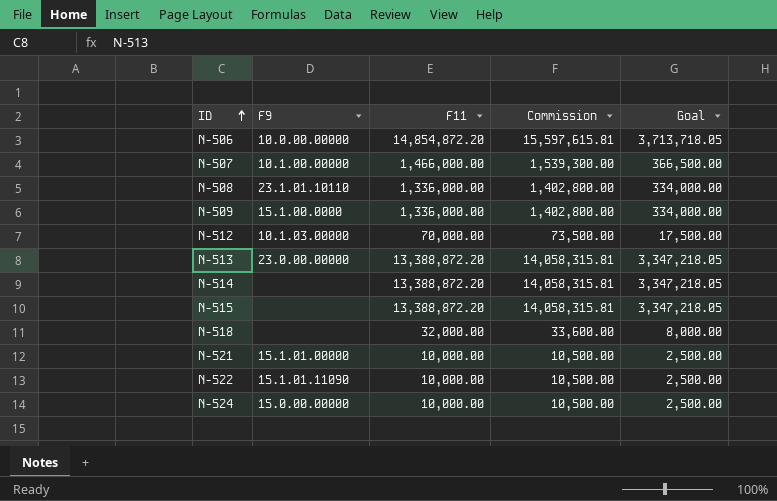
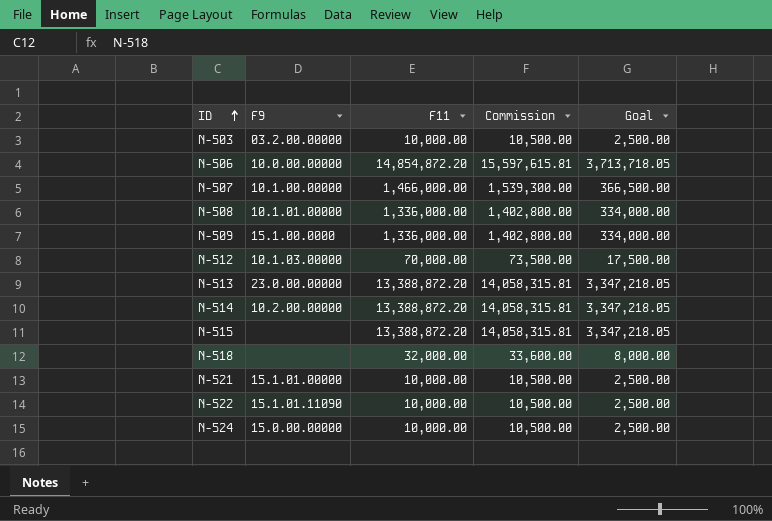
row N-503: none -> 03.2.00.00000 | 10,000.00 | 10,500.00 | 2,500.00
N-508 | F9: 23.1.01.10110 -> 10.1.01.00000
N-514 | F9: none -> 10.2.00.00000

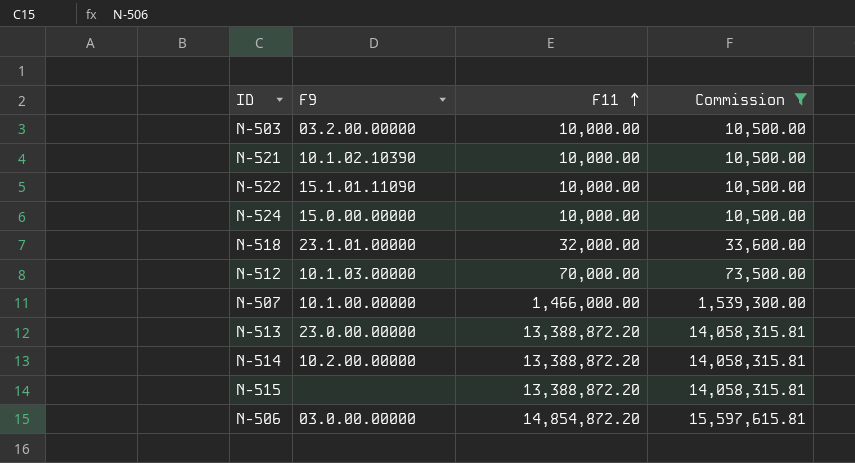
filter: none -> Commission != 1,402,800.00
row order: ID ascending -> F11 ascending
column Goal | formula: [F11] * 0.25 -> none
N-521 | F9: 15.1.01.00000 -> 10.1.02.10390
N-518 | F9: none -> 23.1.01.00000
N-506 | F9: 10.0.00.00000 -> 03.0.00.00000

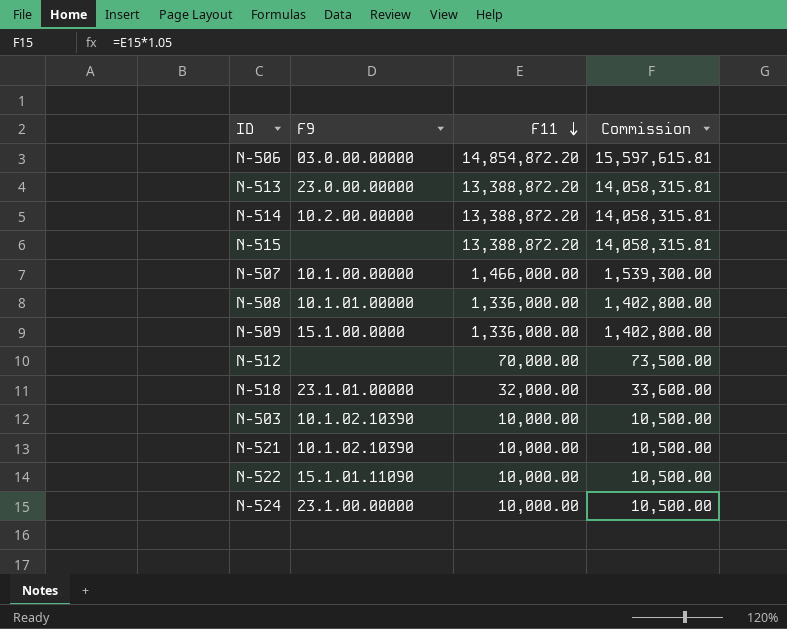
filter: Commission != 1,402,800.00 -> none
row order: F11 ascending -> F11 descending
N-512 | F9: 10.1.03.00000 -> none
N-503 | F9: 03.2.00.00000 -> 10.1.02.10390
N-524 | F9: 15.0.00.00000 -> 23.1.00.00000

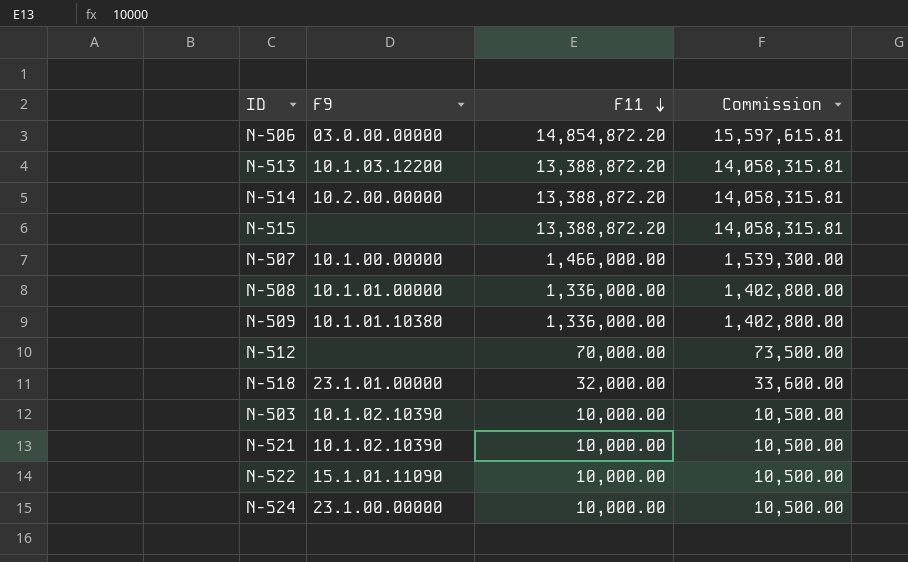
N-513 | F9: 23.0.00.00000 -> 10.1.03.12200
N-509 | F9: 15.1.00.0000 -> 10.1.01.10380

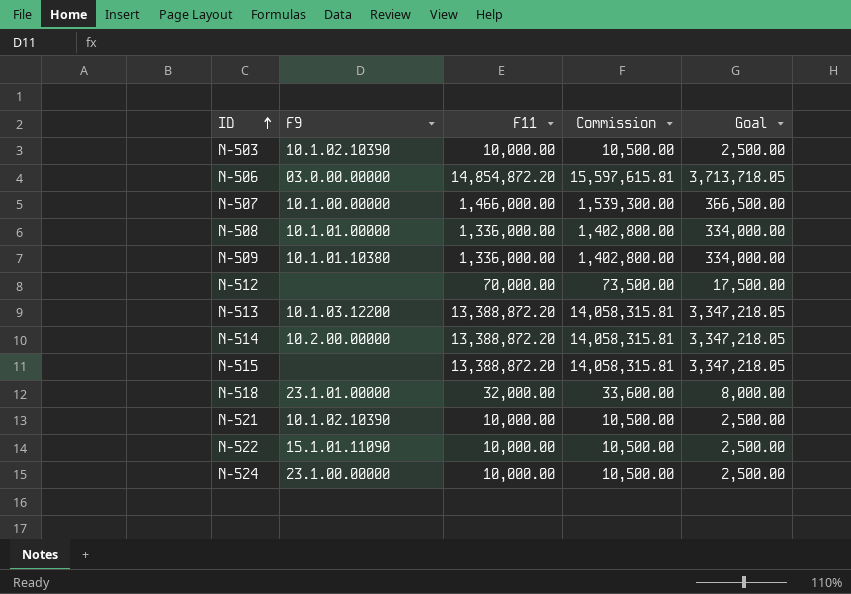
row order: F11 descending -> ID ascending
column Goal | formula: none -> [F11] * 0.25

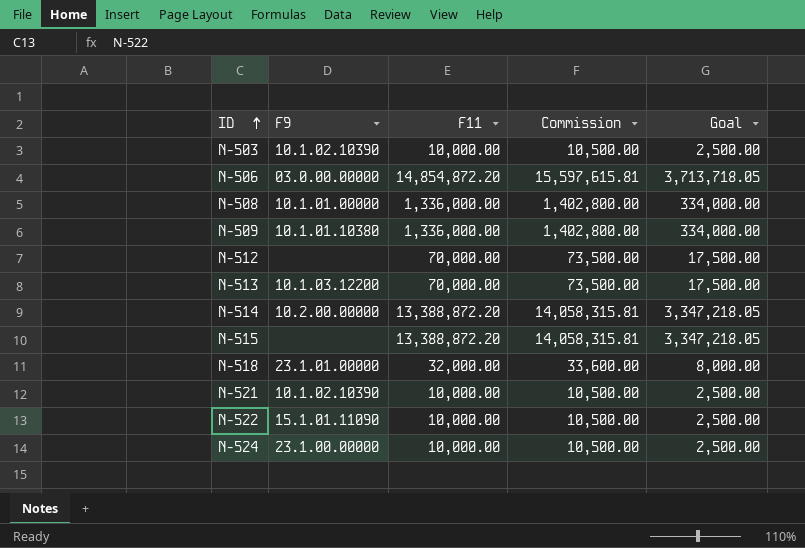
row N-507: 10.1.00.00000 | 1,466,000.00 | 1,539,300.00 | 366,500.00 -> none
N-513 | F11: 13,388,872.20 -> 70,000.00
N-513 | Commission: 14,058,315.81 -> 73,500.00
N-513 | Goal: 3,347,218.05 -> 17,500.00

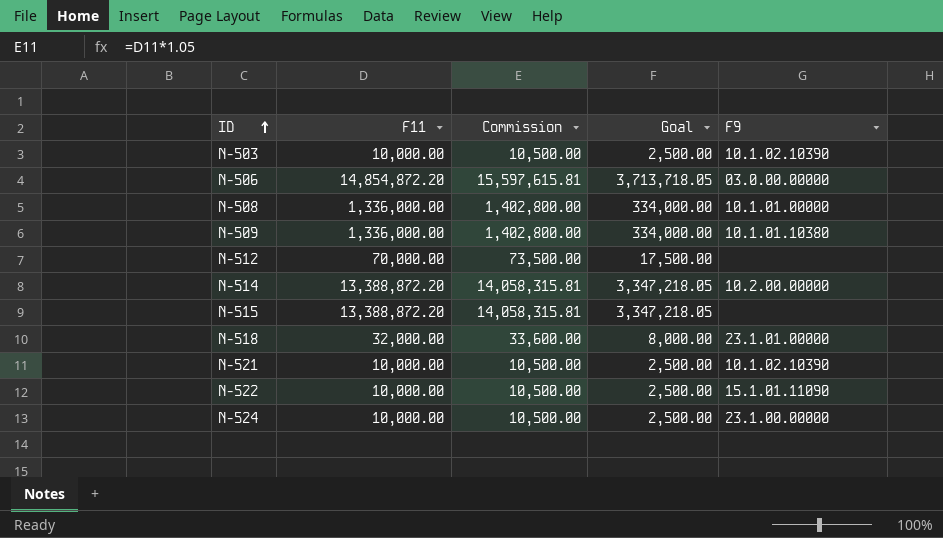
column F9 | position: 2 -> 5
row N-513: 10.1.03.12200 | 70,000.00 | 73,500.00 | 17,500.00 -> none

